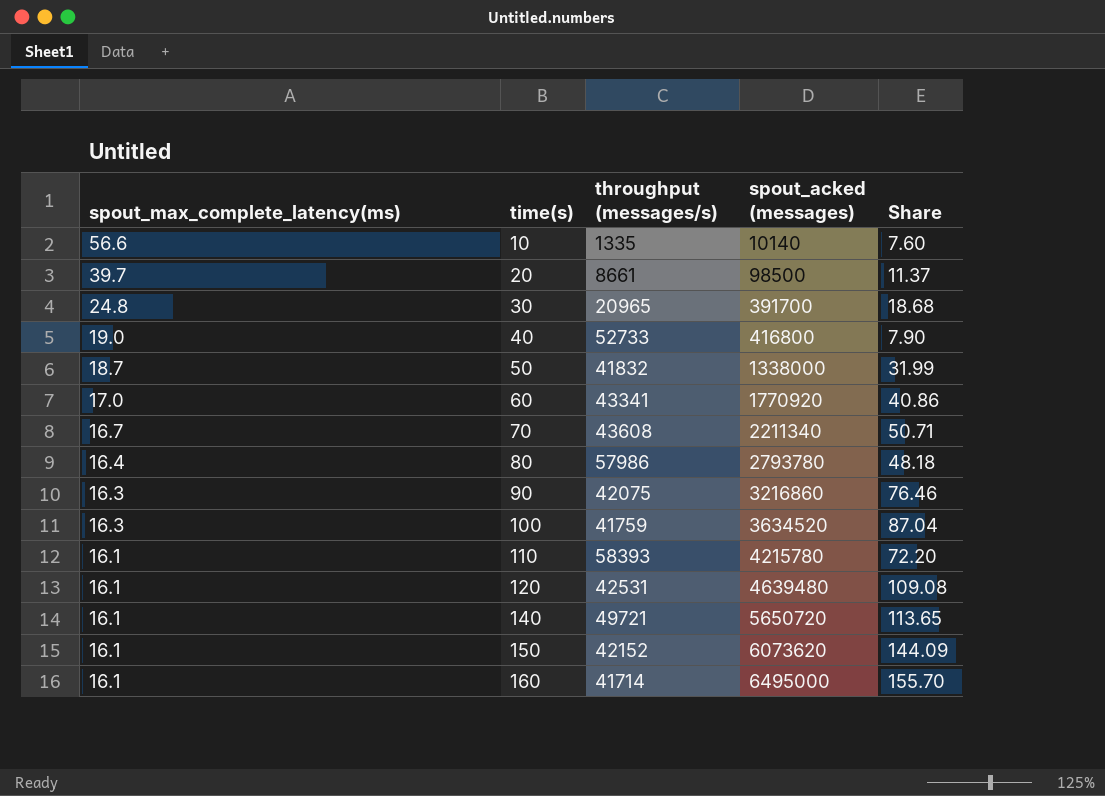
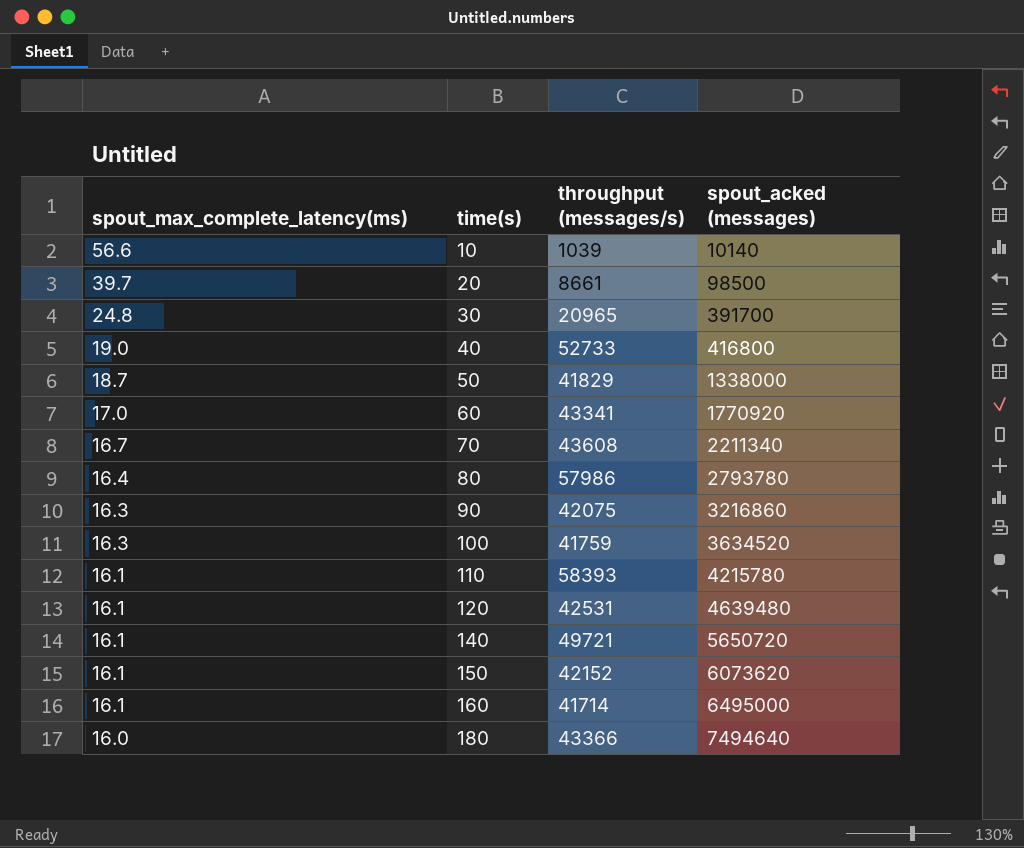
column Share | formula: [spout_acked (messages)] / [throughput (messages/s)] -> none
10 | throughput (messages/s): 1335 -> 1039
50 | throughput (messages/s): 41832 -> 41829
row 180: none -> 16.0 | 43366 | 7494640

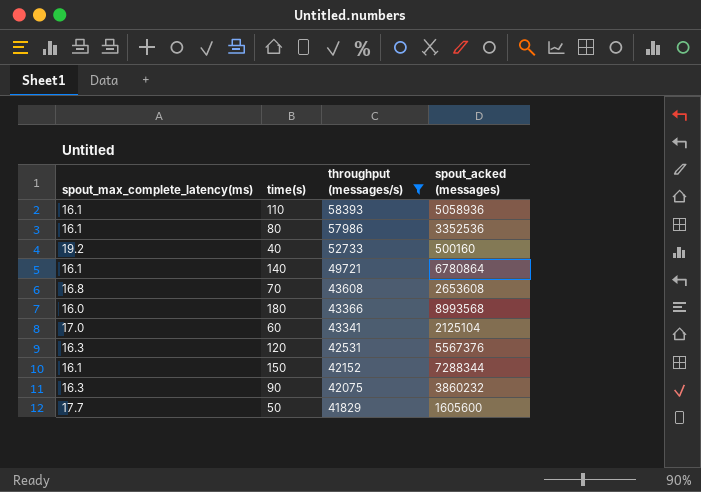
filter: none -> throughput (messages/s) >= 41829
row order: spout_max_complete_latency(ms) descending -> throughput (messages/s) descending
110 | spout_acked (messages): 4215780 -> 5058936
80 | spout_max_complete_latency(ms): 16.4 -> 16.1
80 | spout_acked (messages): 2793780 -> 3352536
40 | spout_max_complete_latency(ms): 19.0 -> 19.2
40 | spout_acked (messages): 416800 -> 500160
140 | spout_acked (messages): 5650720 -> 6780864
70 | spout_max_complete_latency(ms): 16.7 -> 16.8
70 | spout_acked (messages): 2211340 -> 2653608
180 | spout_acked (messages): 7494640 -> 8993568
60 | spout_acked (messages): 1770920 -> 2125104
120 | spout_max_complete_latency(ms): 16.1 -> 16.3
120 | spout_acked (messages): 4639480 -> 5567376
150 | spout_acked (messages): 6073620 -> 7288344
90 | spout_acked (messages): 3216860 -> 3860232
50 | spout_max_complete_latency(ms): 18.7 -> 17.7
50 | spout_acked (messages): 1338000 -> 1605600

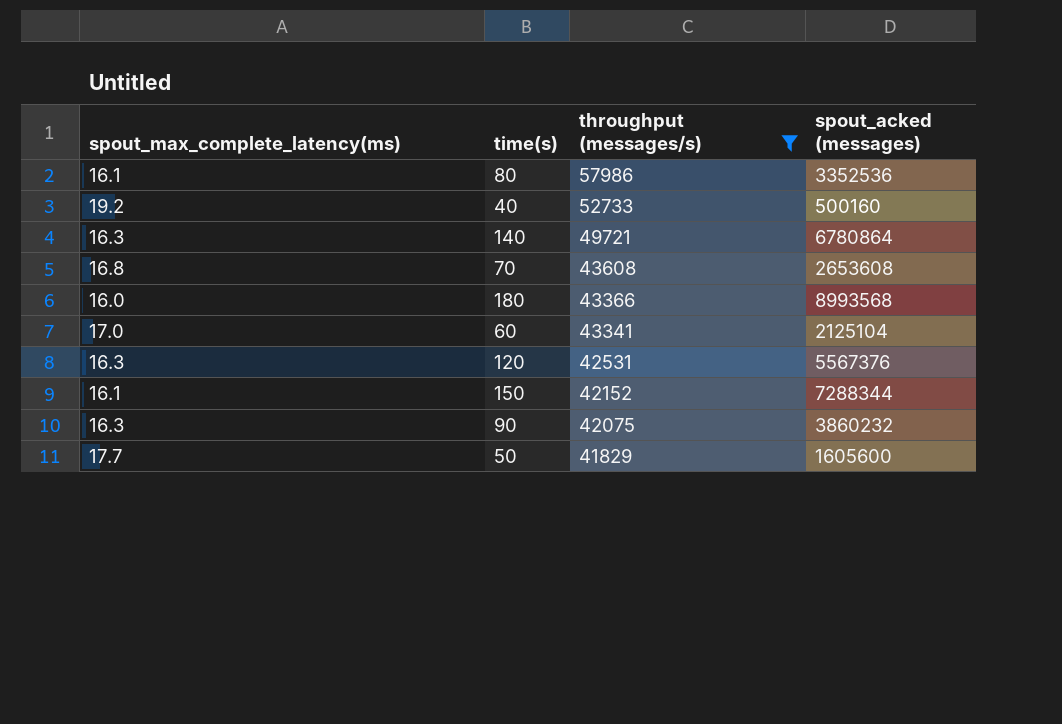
row 110: 16.1 | 58393 | 5058936 -> none
140 | spout_max_complete_latency(ms): 16.1 -> 16.3

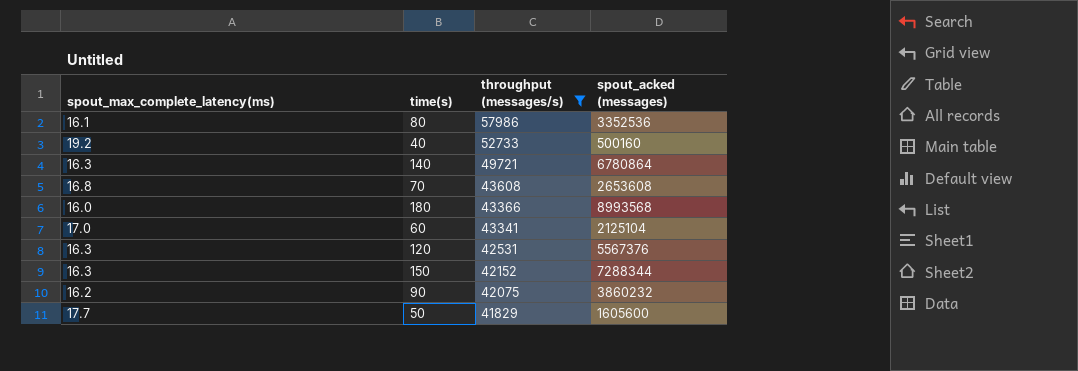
150 | spout_max_complete_latency(ms): 16.1 -> 16.3
90 | spout_max_complete_latency(ms): 16.3 -> 16.2

